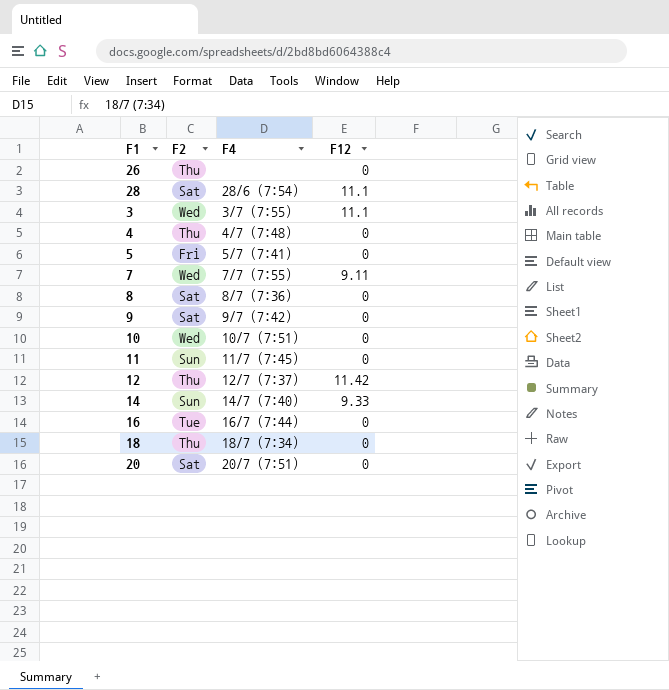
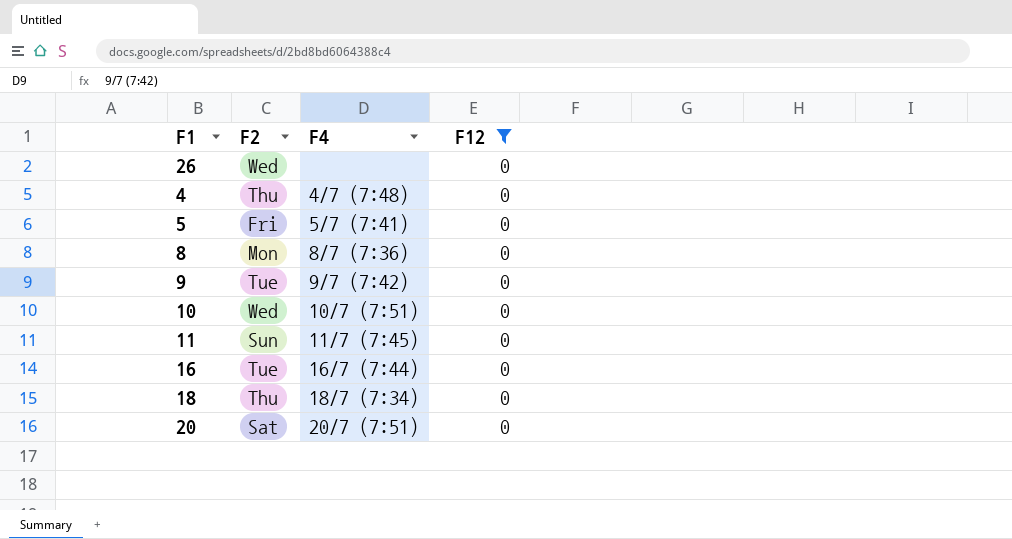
filter: none -> F12 = 0
26 | F2: Thu -> Wed
8 | F2: Sat -> Mon
9 | F2: Sat -> Tue

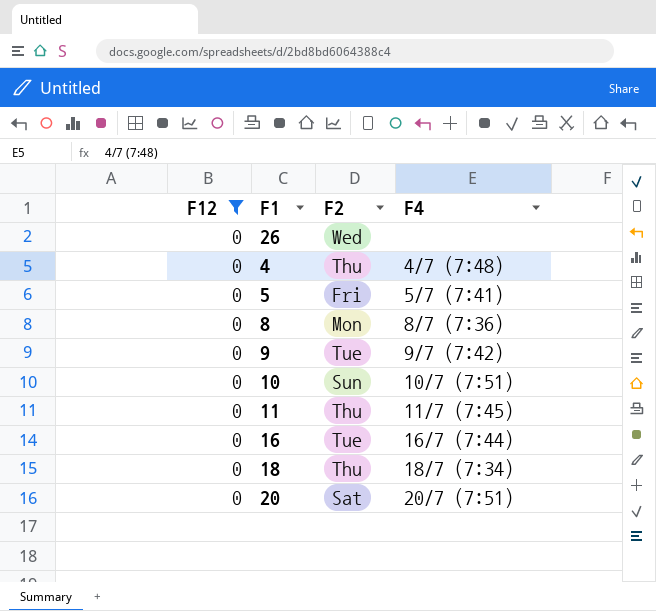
column F12 | position: 4 -> 1
10 | F2: Wed -> Sun
11 | F2: Sun -> Thu

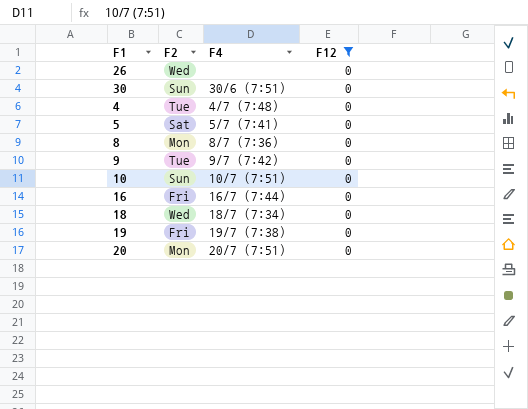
column F12 | position: 1 -> 4
row 11: 0 | Thu | 11/7 (7:45) -> none
row 30: none -> Sun | 30/6 (7:51) | 0
4 | F2: Thu -> Tue
5 | F2: Fri -> Sat
16 | F2: Tue -> Fri
18 | F2: Thu -> Wed
row 19: none -> Fri | 19/7 (7:38) | 0
20 | F2: Sat -> Mon

